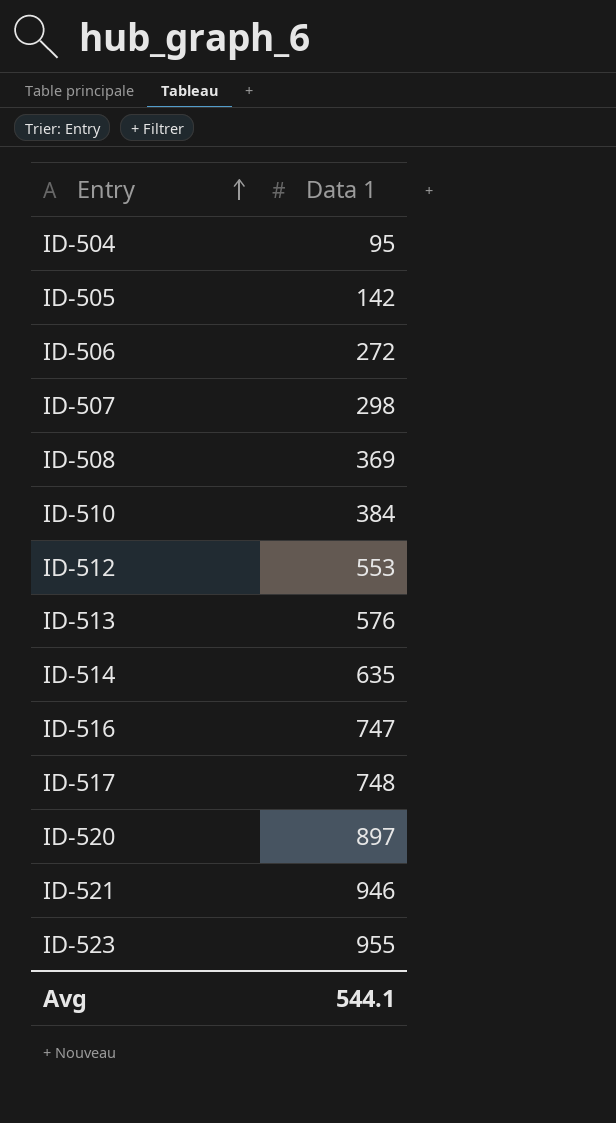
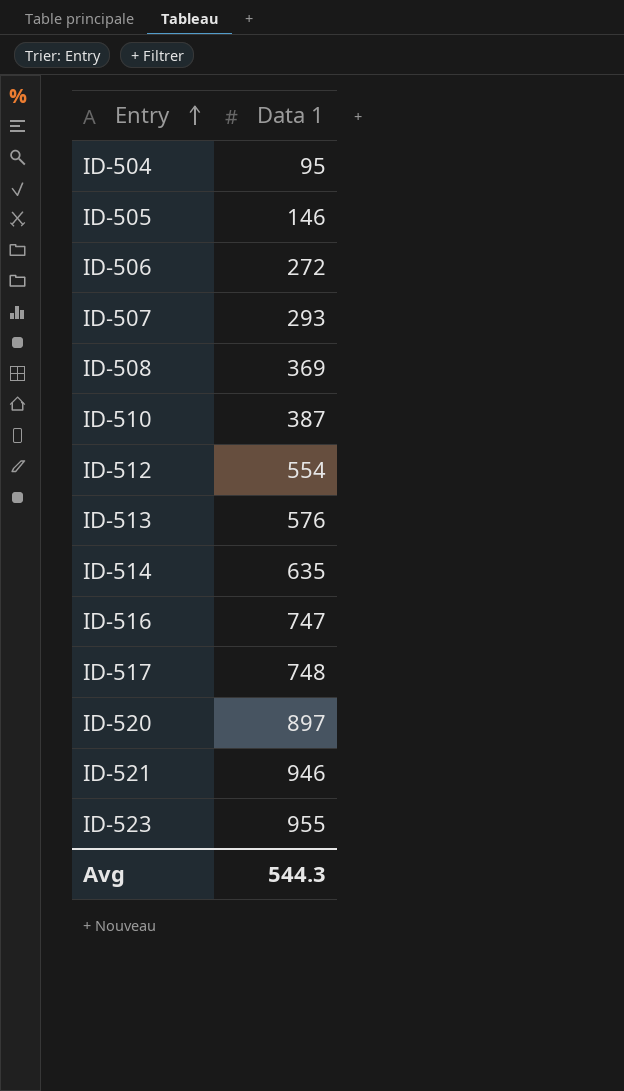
ID-505 | Data 1: 142 -> 146
ID-507 | Data 1: 298 -> 293
ID-510 | Data 1: 384 -> 387
ID-512 | Data 1: 553 -> 554
Avg | Data 1: 544.1 -> 544.3

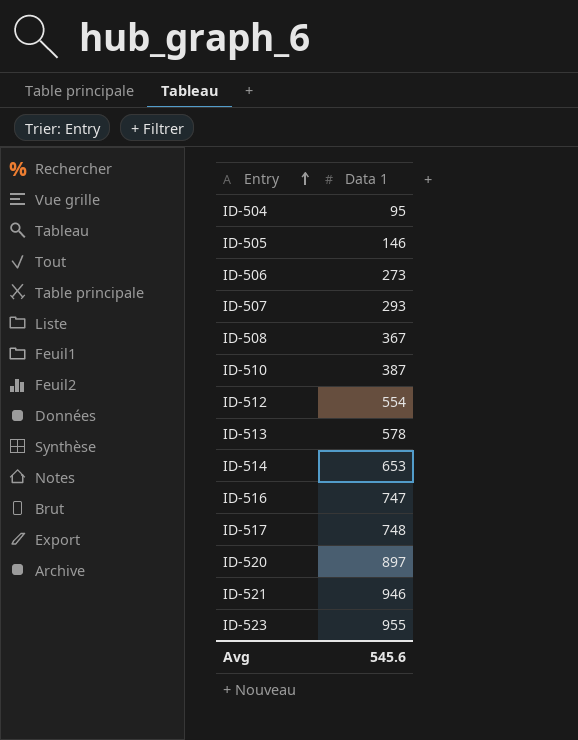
ID-506 | Data 1: 272 -> 273
ID-508 | Data 1: 369 -> 367
ID-513 | Data 1: 576 -> 578
ID-514 | Data 1: 635 -> 653
Avg | Data 1: 544.3 -> 545.6

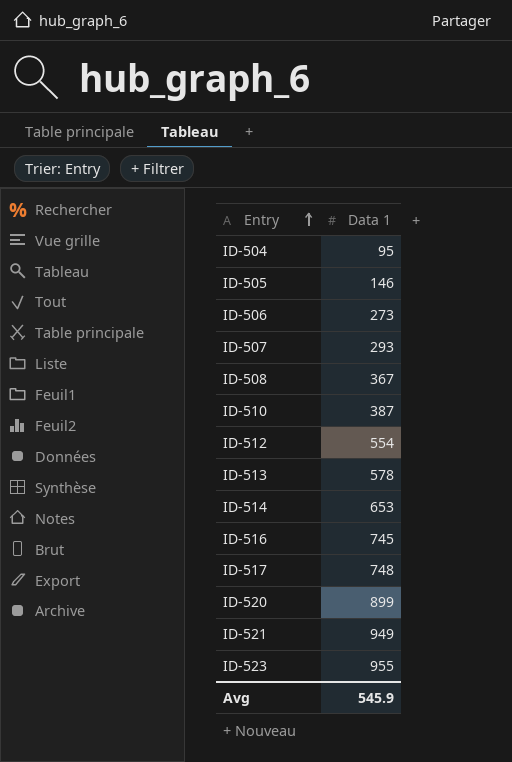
ID-516 | Data 1: 747 -> 745
ID-520 | Data 1: 897 -> 899
ID-521 | Data 1: 946 -> 949
Avg | Data 1: 545.6 -> 545.9

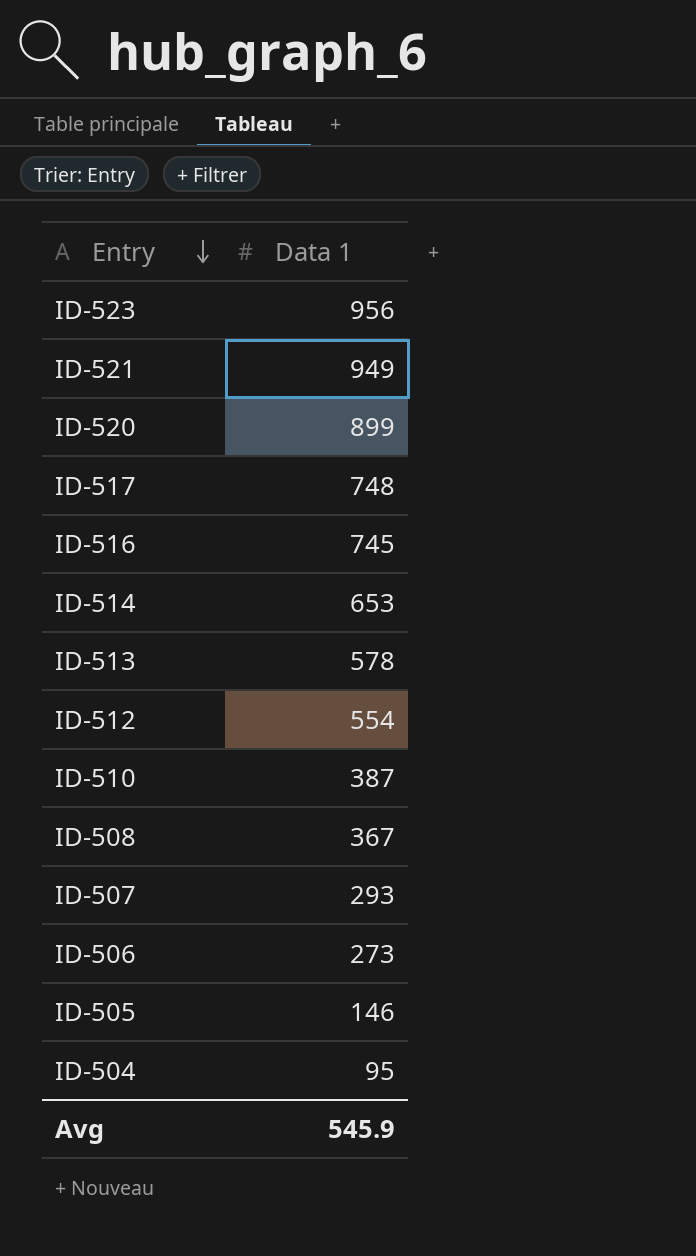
row order: Entry ascending -> Entry descending
ID-523 | Data 1: 955 -> 956

